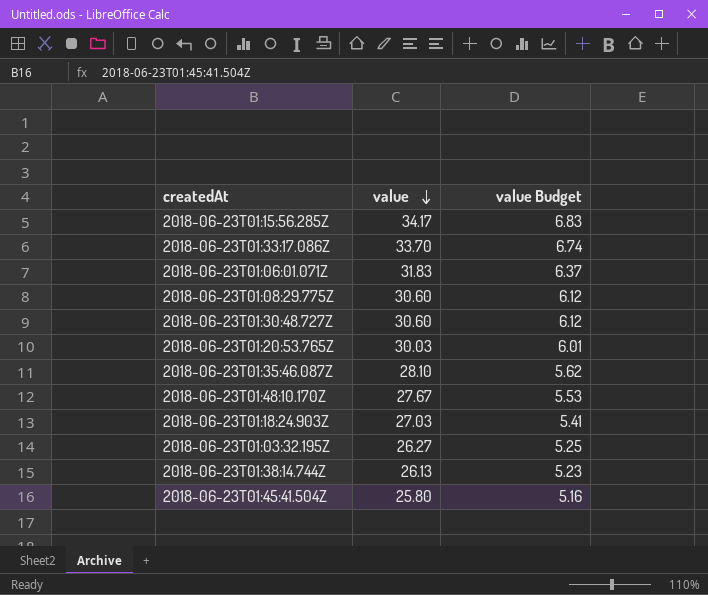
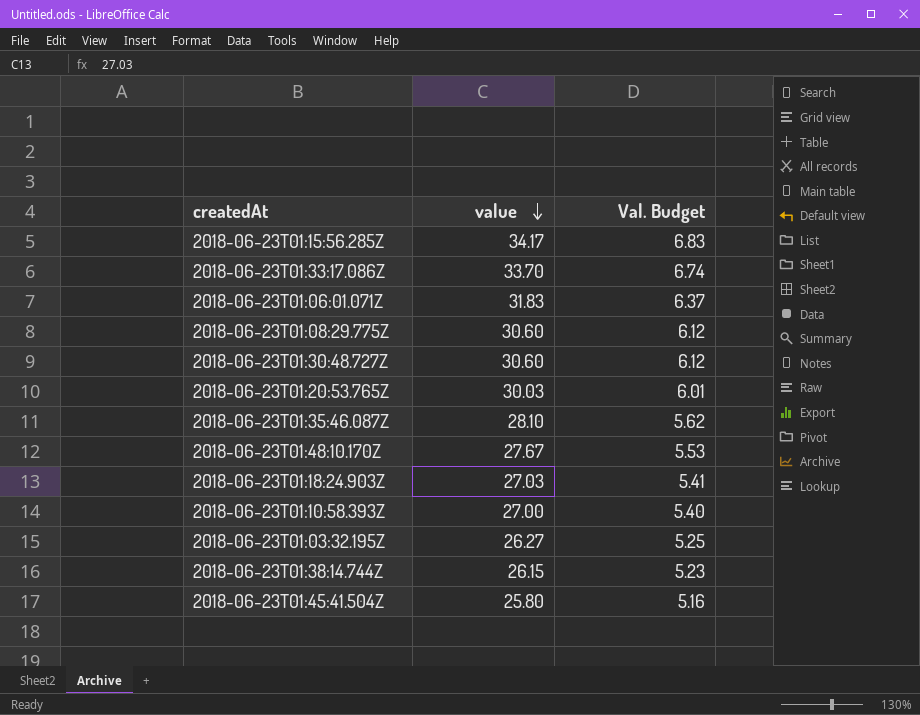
column name: value Budget -> Val. Budget
row 2018-06-23T01:10:58.393Z: none -> 27.00 | 5.40
2018-06-23T01:38:14.744Z | value: 26.13 -> 26.15

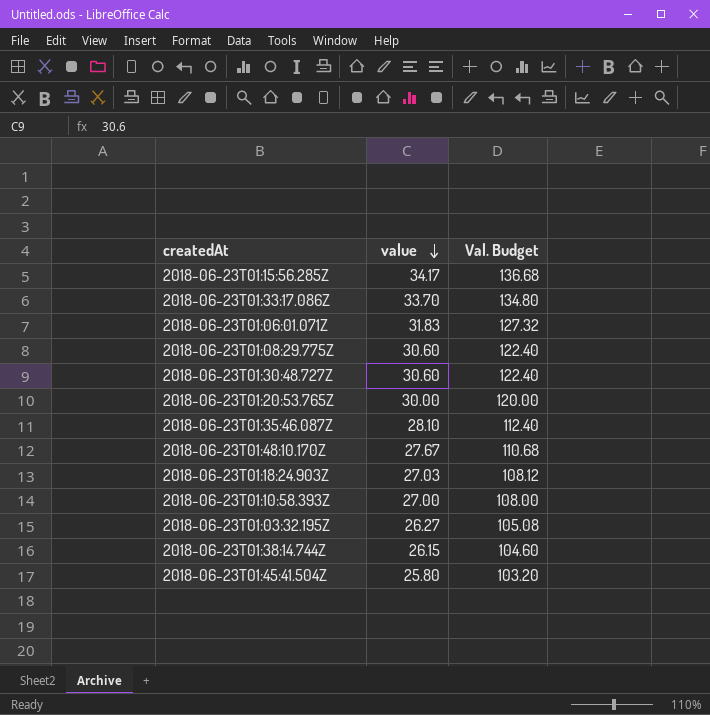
column Val. Budget | formula: [value] * 0.2 -> [value] * 4
2018-06-23T01:20:53.765Z | value: 30.03 -> 30.00

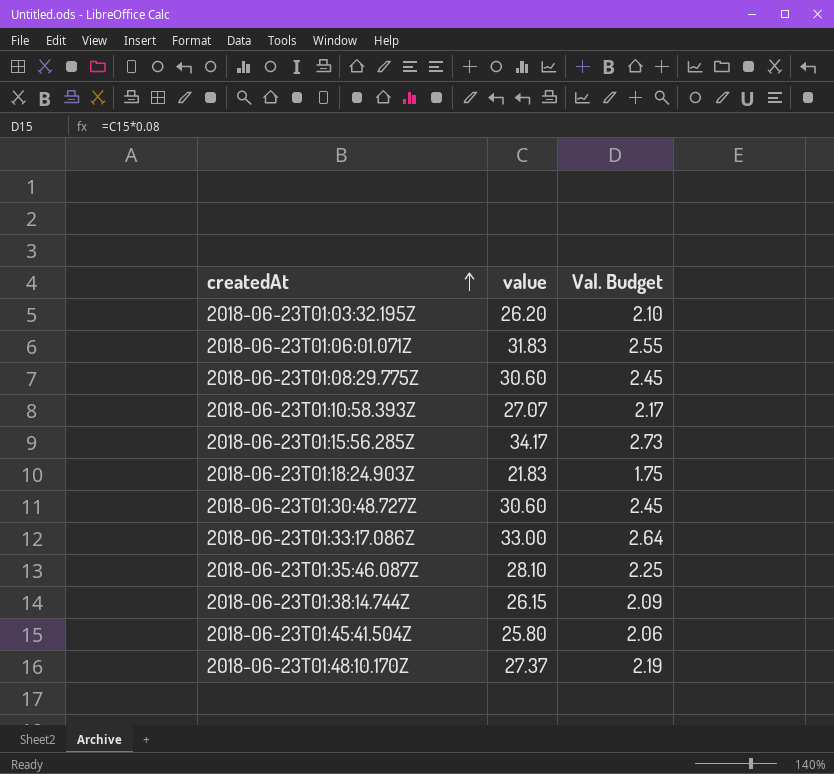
row order: value descending -> createdAt ascending
column Val. Budget | formula: [value] * 4 -> [value] * 0.08
row 2018-06-23T01:20:53.765Z: 30.00 | 120.00 -> none
2018-06-23T01:03:32.195Z | value: 26.27 -> 26.20
2018-06-23T01:10:58.393Z | value: 27.00 -> 27.07
2018-06-23T01:18:24.903Z | value: 27.03 -> 21.83
2018-06-23T01:33:17.086Z | value: 33.70 -> 33.00
2018-06-23T01:48:10.170Z | value: 27.67 -> 27.37

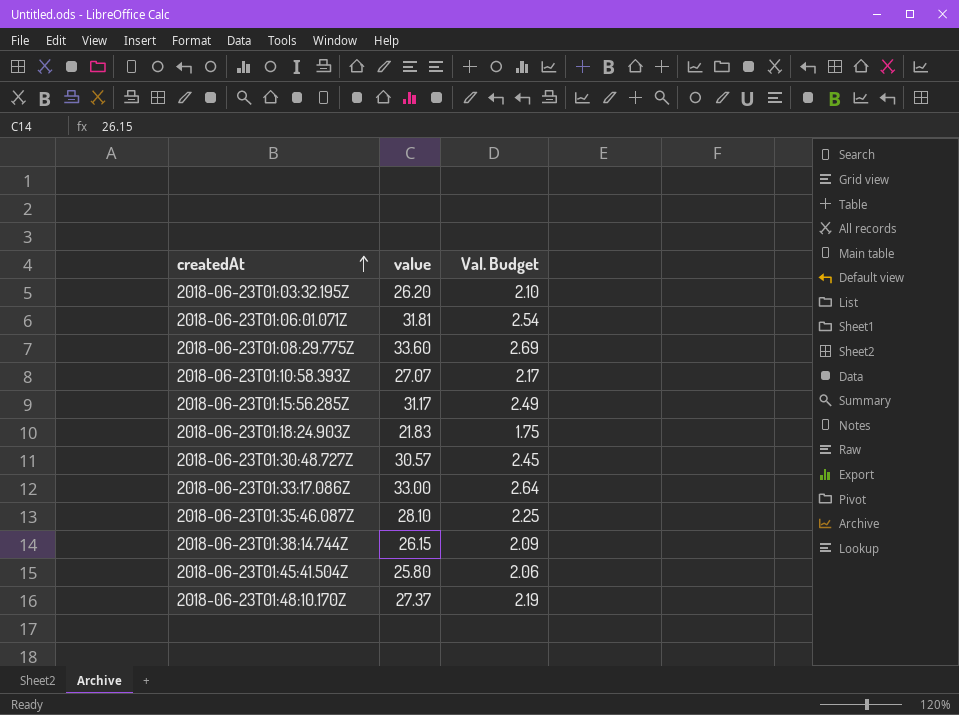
2018-06-23T01:06:01.071Z | value: 31.83 -> 31.81
2018-06-23T01:06:01.071Z | Val. Budget: 2.55 -> 2.54
2018-06-23T01:08:29.775Z | value: 30.60 -> 33.60
2018-06-23T01:08:29.775Z | Val. Budget: 2.45 -> 2.69
2018-06-23T01:15:56.285Z | value: 34.17 -> 31.17
2018-06-23T01:15:56.285Z | Val. Budget: 2.73 -> 2.49
2018-06-23T01:30:48.727Z | value: 30.60 -> 30.57

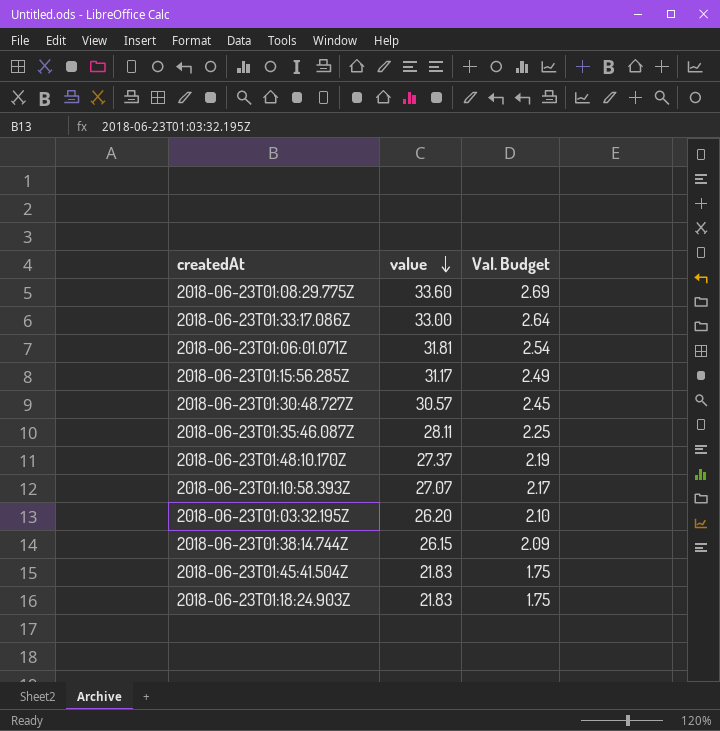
row order: createdAt ascending -> value descending
2018-06-23T01:35:46.087Z | value: 28.10 -> 28.11
2018-06-23T01:45:41.504Z | value: 25.80 -> 21.83
2018-06-23T01:45:41.504Z | Val. Budget: 2.06 -> 1.75

